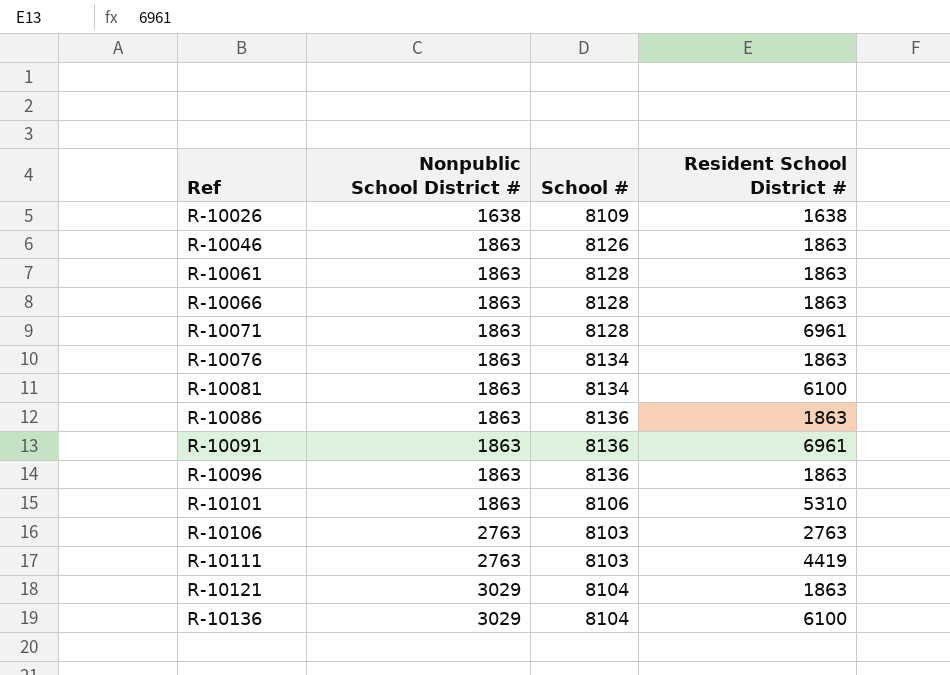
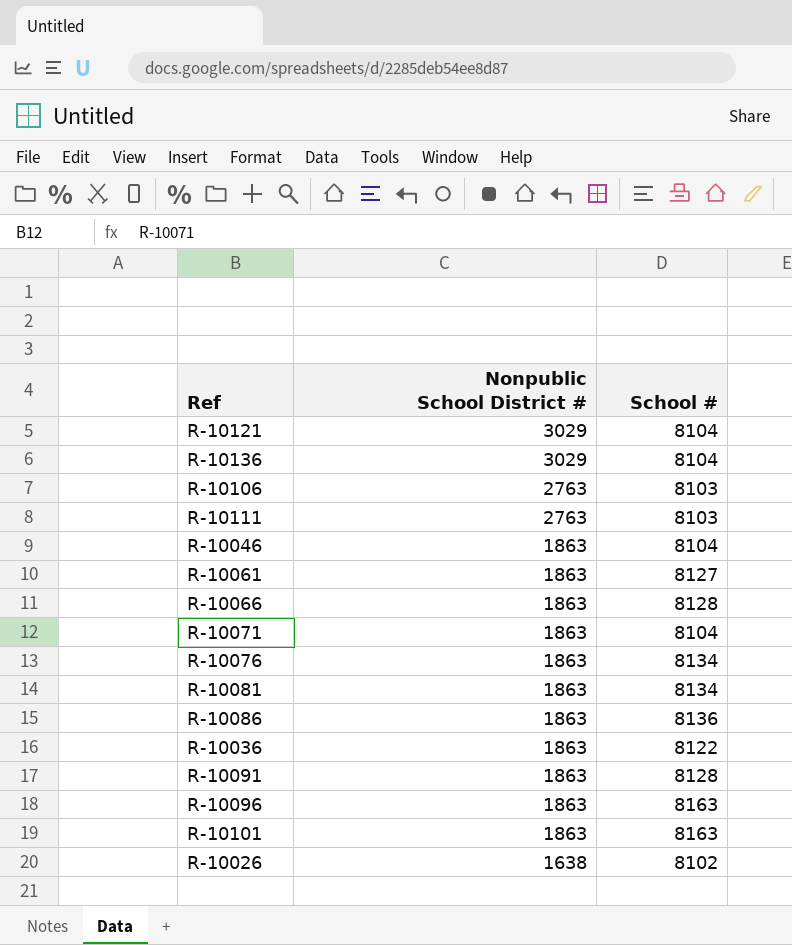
row order: Ref ascending -> Nonpublic School District # descending
column Resident School District # | position: 4 -> none
R-10046 | School #: 8126 -> 8104
R-10061 | School #: 8128 -> 8127
R-10071 | School #: 8128 -> 8104
row R-10036: none -> 1863 | 8122
R-10091 | School #: 8136 -> 8128
R-10096 | School #: 8136 -> 8163
R-10101 | School #: 8106 -> 8163
R-10026 | School #: 8109 -> 8102

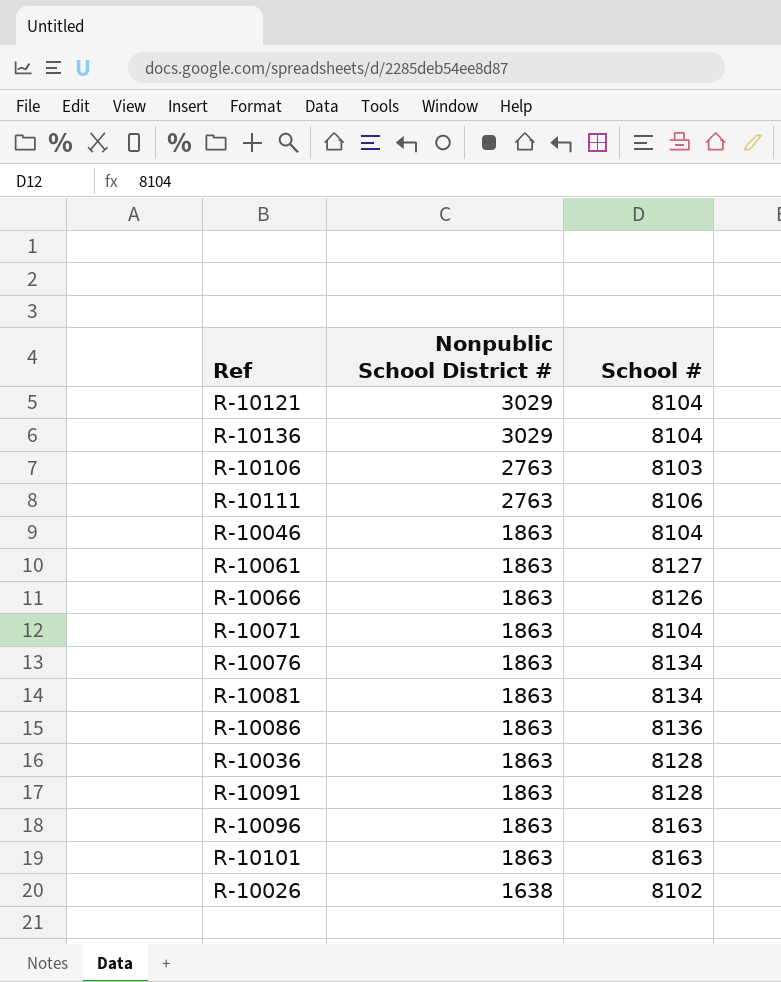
R-10111 | School #: 8103 -> 8106
R-10066 | School #: 8128 -> 8126
R-10036 | School #: 8122 -> 8128

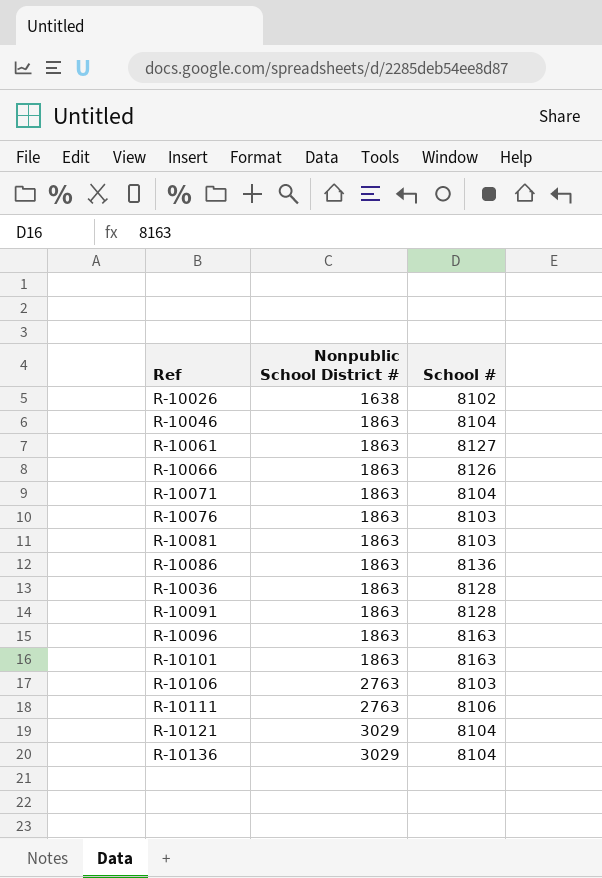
row order: Nonpublic School District # descending -> Nonpublic School District # ascending
R-10076 | School #: 8134 -> 8103
R-10081 | School #: 8134 -> 8103

